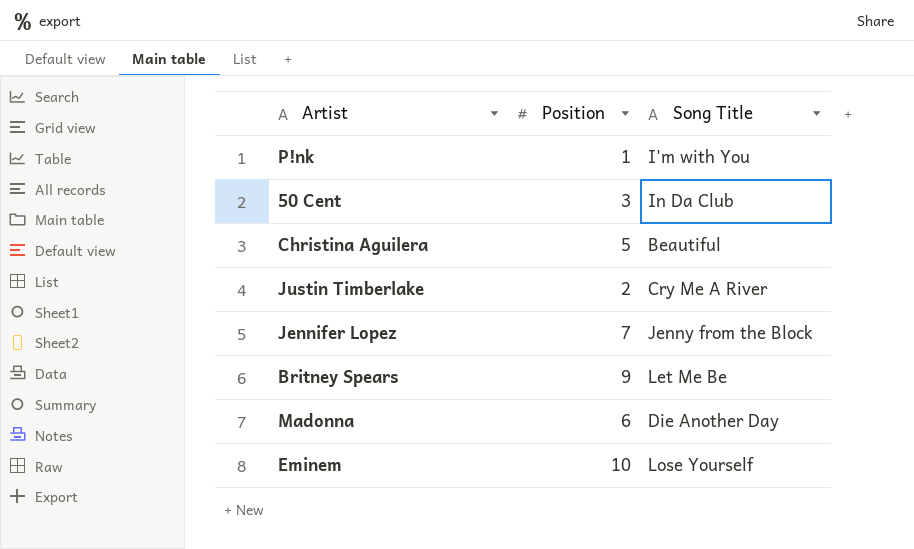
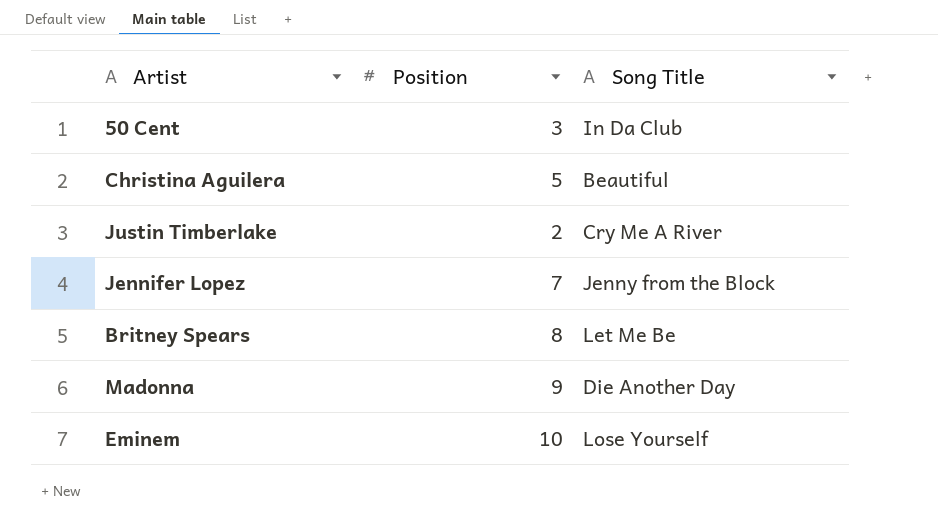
row P!nk: 1 | I'm with You -> none
Britney Spears | Position: 9 -> 8
Madonna | Position: 6 -> 9

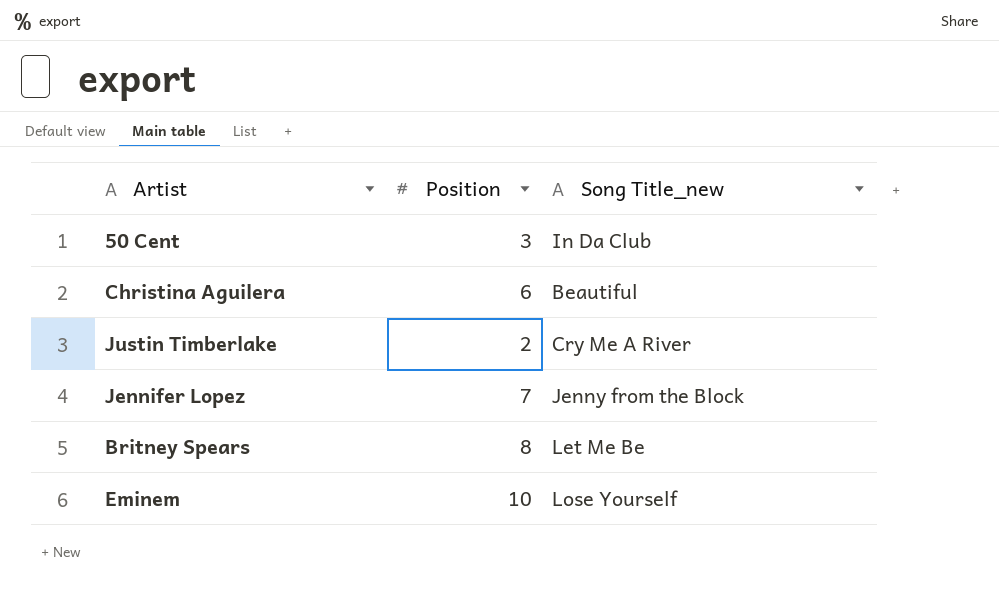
column name: Song Title -> Song Title_new
row Madonna: 9 | Die Another Day -> none
Christina Aguilera | Position: 5 -> 6

